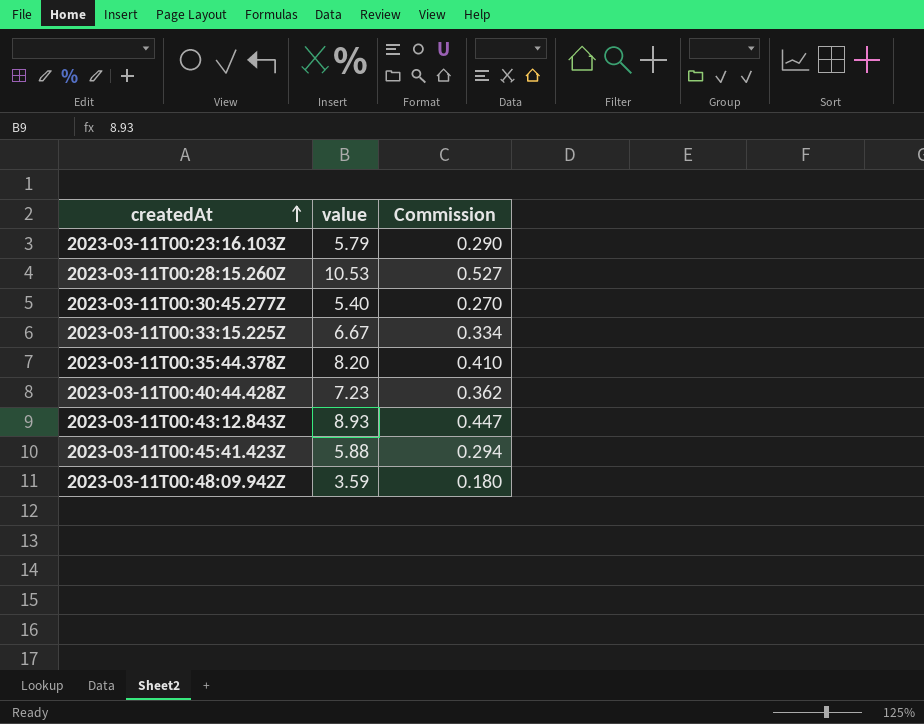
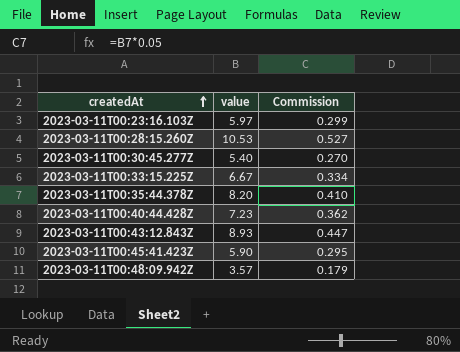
2023-03-11T00:23:16.103Z | value: 5.79 -> 5.97
2023-03-11T00:23:16.103Z | Commission: 0.290 -> 0.299
2023-03-11T00:45:41.423Z | value: 5.88 -> 5.90
2023-03-11T00:45:41.423Z | Commission: 0.294 -> 0.295
2023-03-11T00:48:09.942Z | value: 3.59 -> 3.57
2023-03-11T00:48:09.942Z | Commission: 0.180 -> 0.179

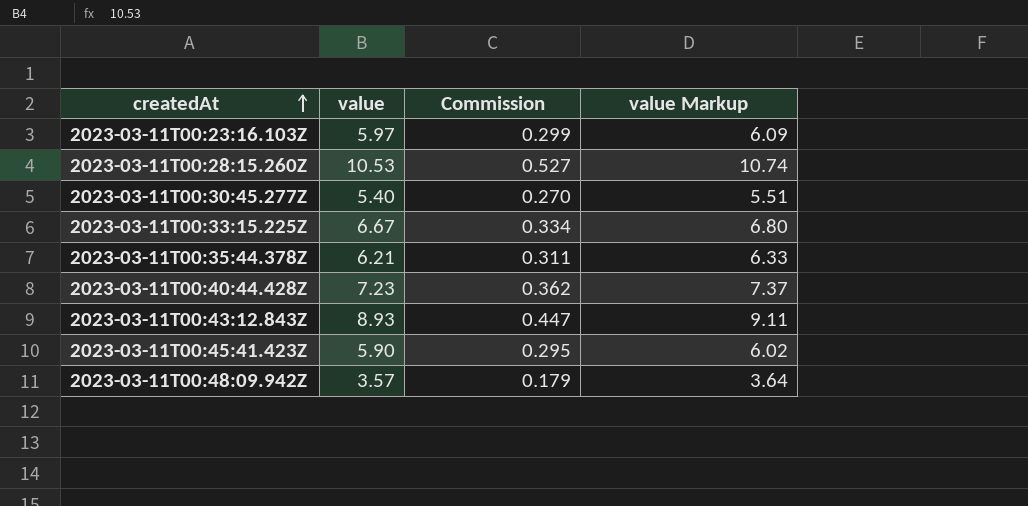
column value Markup | formula: none -> [value] * 1.02
2023-03-11T00:35:44.378Z | value: 8.20 -> 6.21
2023-03-11T00:35:44.378Z | Commission: 0.410 -> 0.311

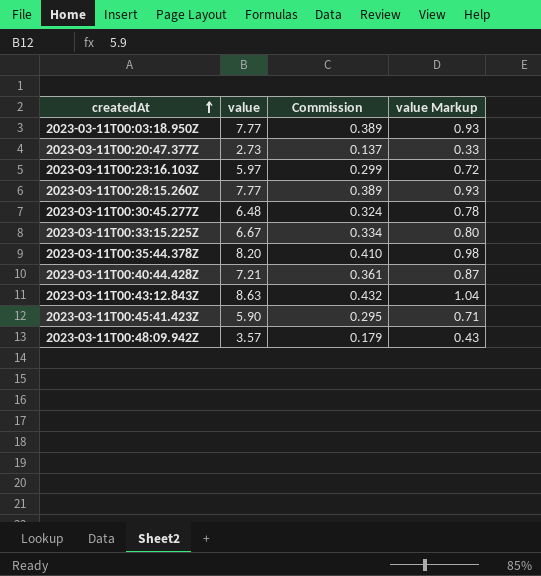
column value Markup | formula: [value] * 1.02 -> [value] * 0.12
row 2023-03-11T00:03:18.950Z: none -> 7.77 | 0.389 | 0.93
row 2023-03-11T00:20:47.377Z: none -> 2.73 | 0.137 | 0.33
2023-03-11T00:28:15.260Z | value: 10.53 -> 7.77
2023-03-11T00:28:15.260Z | Commission: 0.527 -> 0.389
2023-03-11T00:30:45.277Z | value: 5.40 -> 6.48
2023-03-11T00:30:45.277Z | Commission: 0.270 -> 0.324
2023-03-11T00:35:44.378Z | value: 6.21 -> 8.20
2023-03-11T00:35:44.378Z | Commission: 0.311 -> 0.410
2023-03-11T00:40:44.428Z | value: 7.23 -> 7.21
2023-03-11T00:40:44.428Z | Commission: 0.362 -> 0.361
2023-03-11T00:43:12.843Z | value: 8.93 -> 8.63
2023-03-11T00:43:12.843Z | Commission: 0.447 -> 0.432

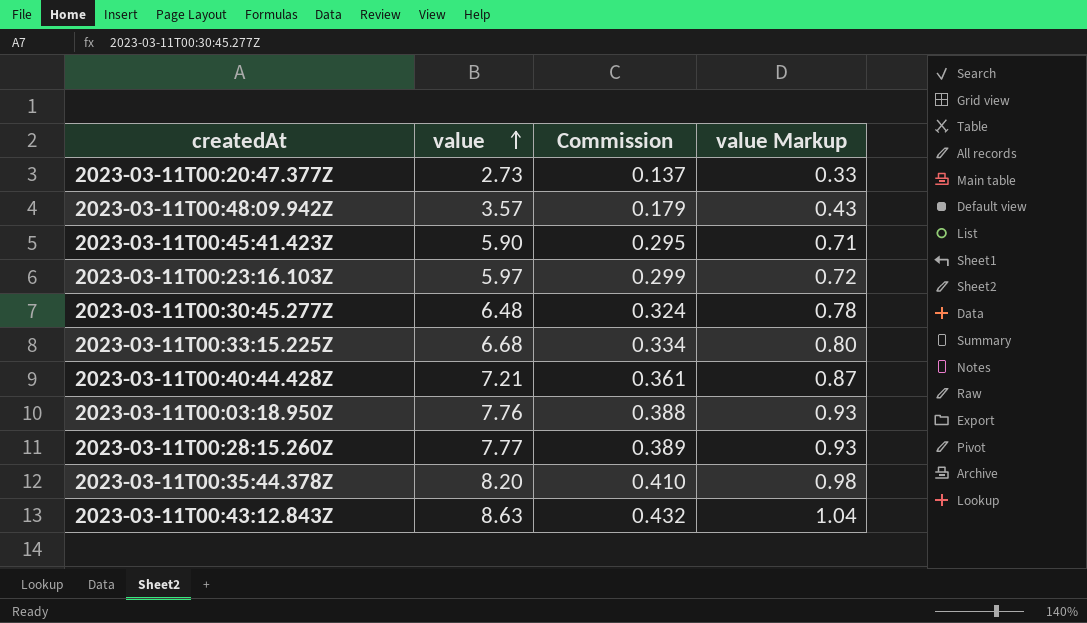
row order: createdAt ascending -> value ascending
2023-03-11T00:33:15.225Z | value: 6.67 -> 6.68
2023-03-11T00:03:18.950Z | value: 7.77 -> 7.76
2023-03-11T00:03:18.950Z | Commission: 0.389 -> 0.388

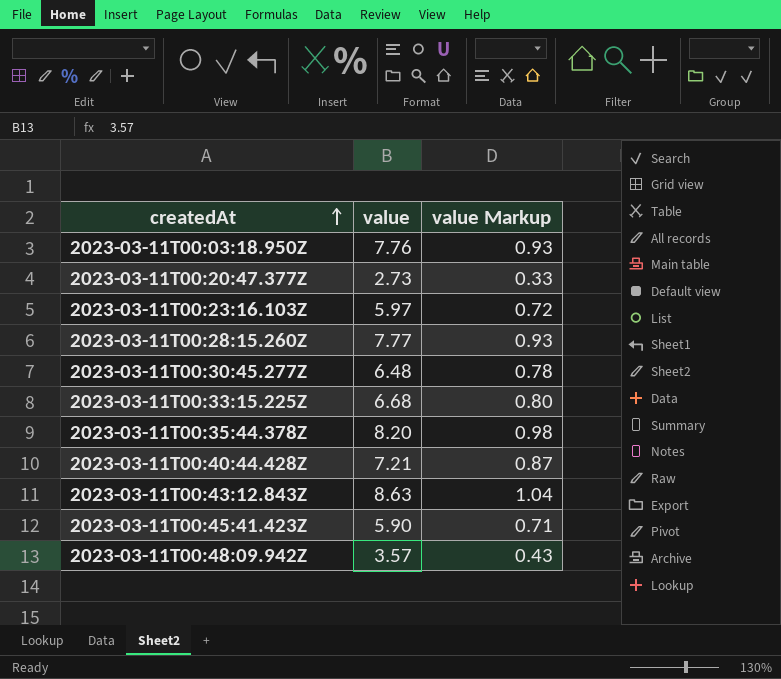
row order: value ascending -> createdAt ascending
column Commission | formula: [value] * 0.05 -> none

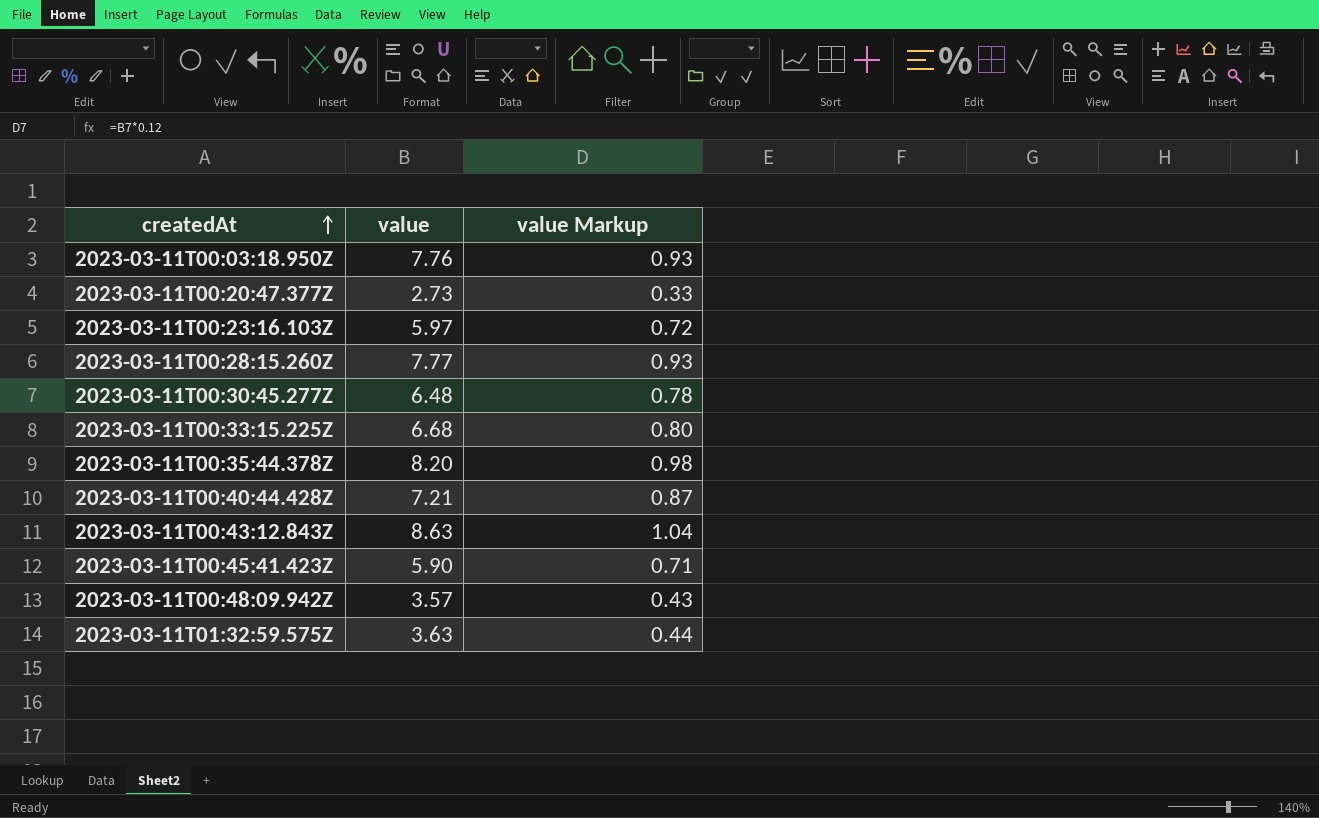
row 2023-03-11T01:32:59.575Z: none -> 3.63 | 0.44

